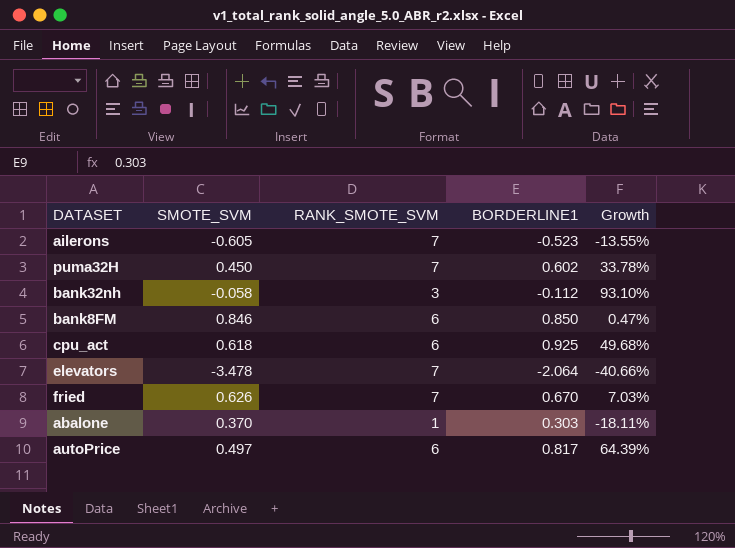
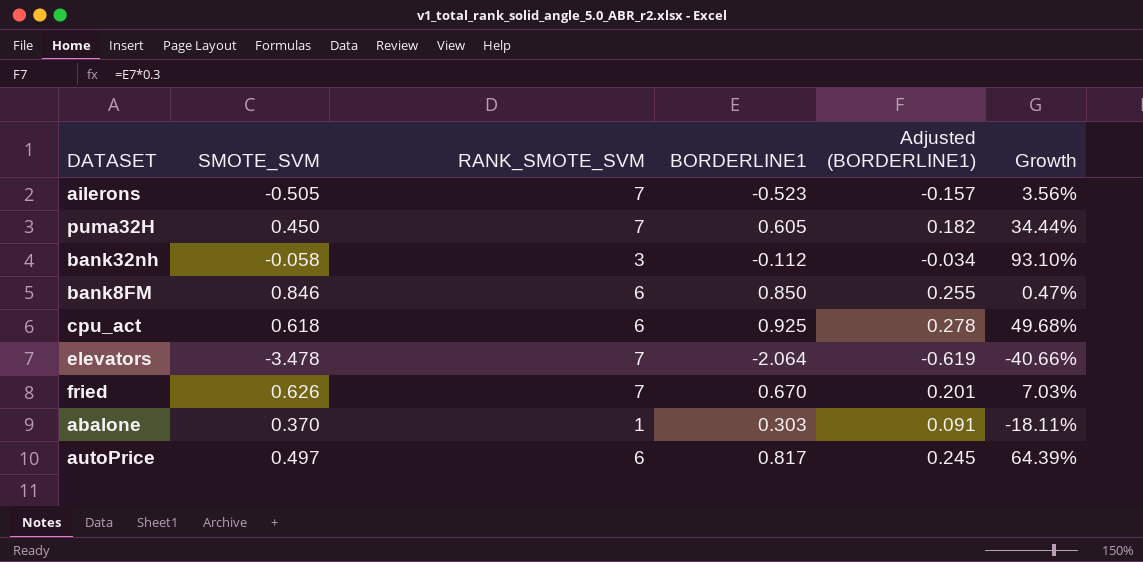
column Adjusted (BORDERLINE1) | formula: none -> [BORDERLINE1] * 0.3
ailerons | SMOTE_SVM: -0.605 -> -0.505
ailerons | Growth: -13.55% -> 3.56%
puma32H | BORDERLINE1: 0.602 -> 0.605
puma32H | Growth: 33.78% -> 34.44%

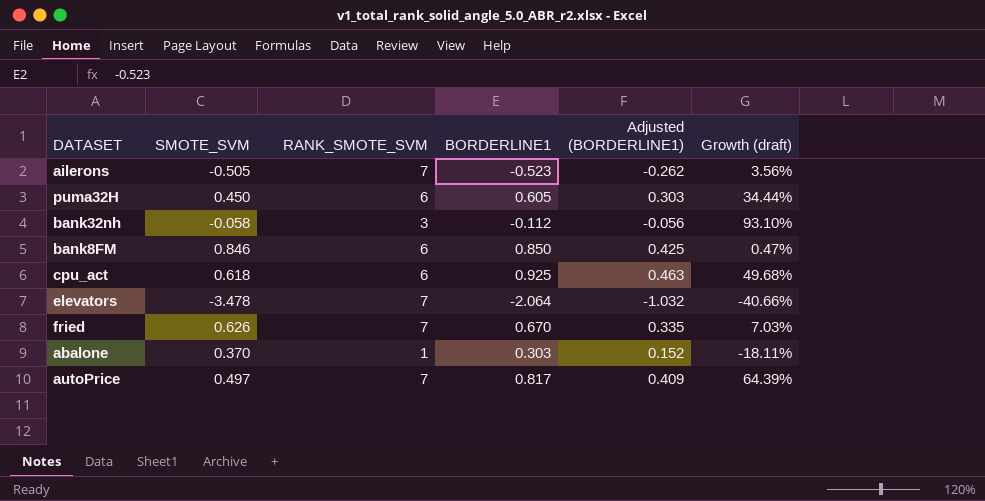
column Adjusted (BORDERLINE1) | formula: [BORDERLINE1] * 0.3 -> [BORDERLINE1] * 0.5
column name: Growth -> Growth (draft)
puma32H | RANK_SMOTE_SVM: 7 -> 6
autoPrice | RANK_SMOTE_SVM: 6 -> 7

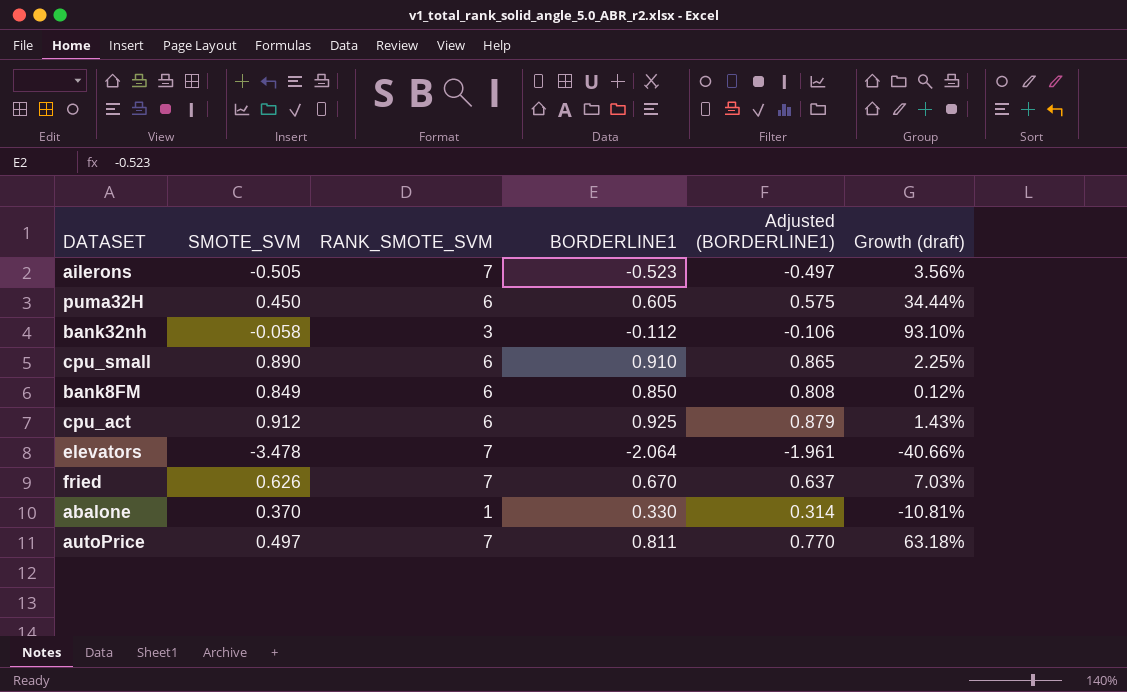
column Adjusted (BORDERLINE1) | formula: [BORDERLINE1] * 0.5 -> [BORDERLINE1] * 0.95
row cpu_small: none -> 0.890 | 6 | 0.910 | 0.865 | 2.25%
bank8FM | SMOTE_SVM: 0.846 -> 0.849
bank8FM | Growth (draft): 0.47% -> 0.12%
cpu_act | SMOTE_SVM: 0.618 -> 0.912
cpu_act | Growth (draft): 49.68% -> 1.43%
abalone | BORDERLINE1: 0.303 -> 0.330
abalone | Growth (draft): -18.11% -> -10.81%
autoPrice | BORDERLINE1: 0.817 -> 0.811
autoPrice | Growth (draft): 64.39% -> 63.18%

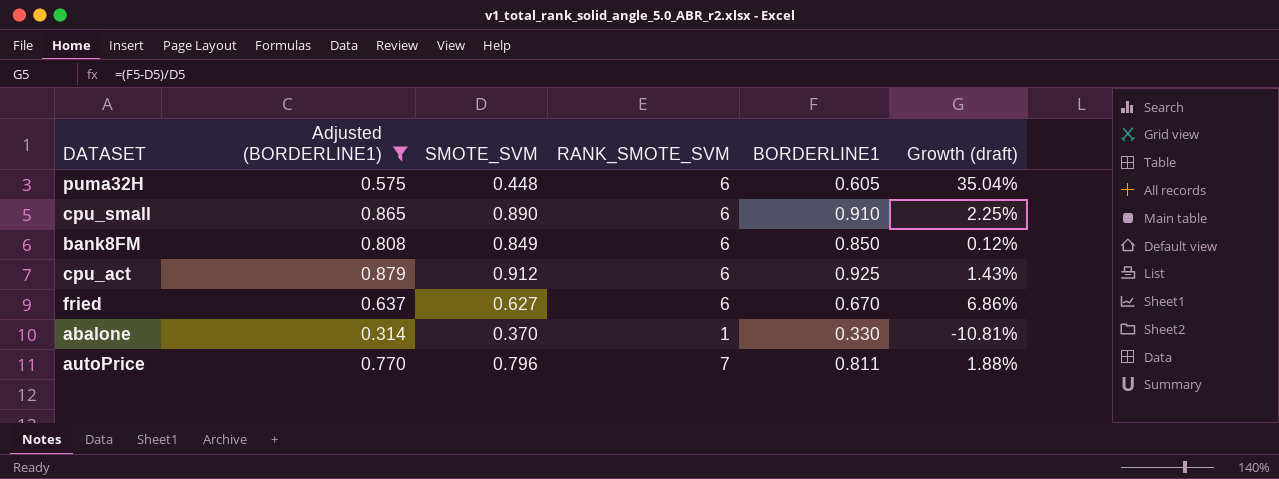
filter: none -> Adjusted (BORDERLINE1) >= 0.314
column Adjusted (BORDERLINE1) | position: 5 -> 2
puma32H | SMOTE_SVM: 0.450 -> 0.448
puma32H | Growth (draft): 34.44% -> 35.04%
fried | SMOTE_SVM: 0.626 -> 0.627
fried | RANK_SMOTE_SVM: 7 -> 6
fried | Growth (draft): 7.03% -> 6.86%
autoPrice | SMOTE_SVM: 0.497 -> 0.796
autoPrice | Growth (draft): 63.18% -> 1.88%

